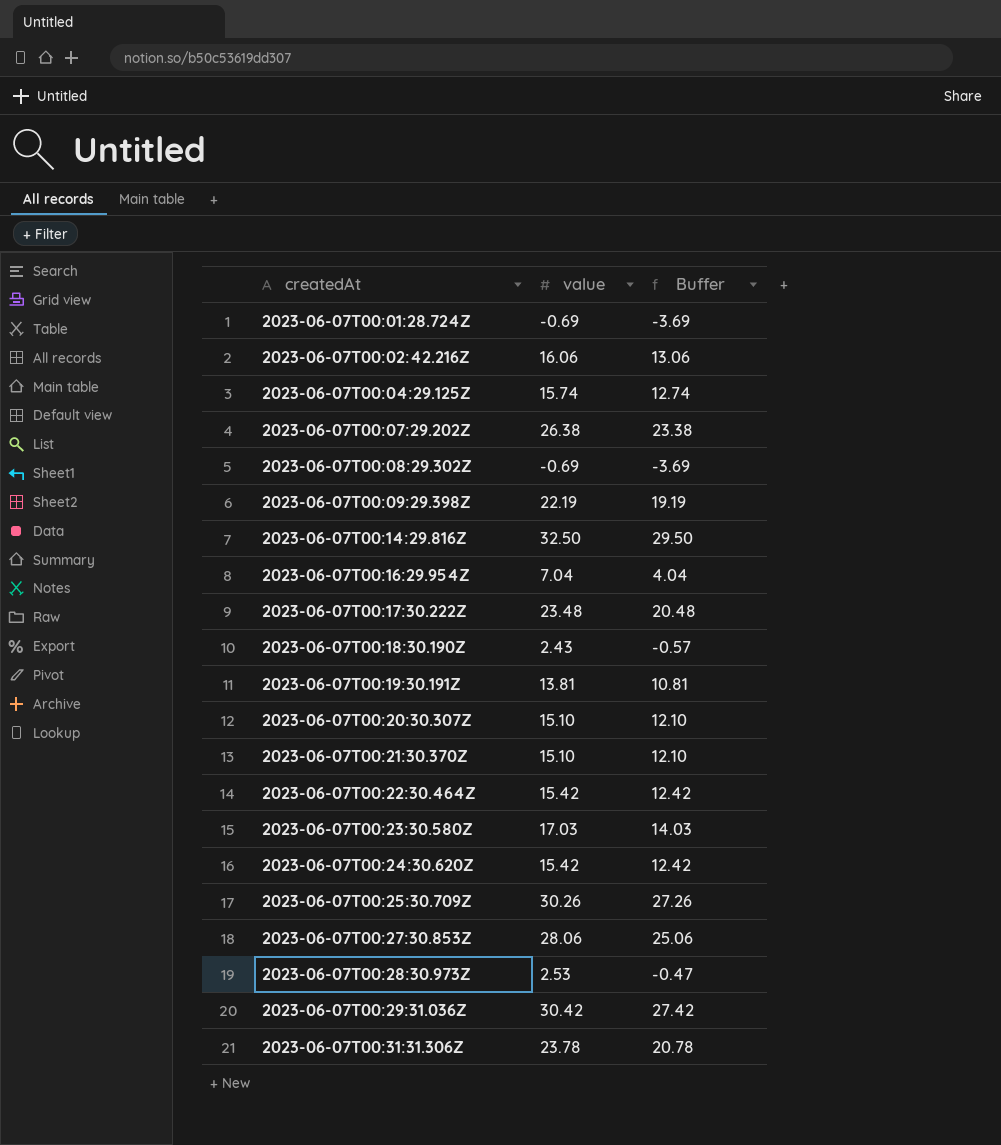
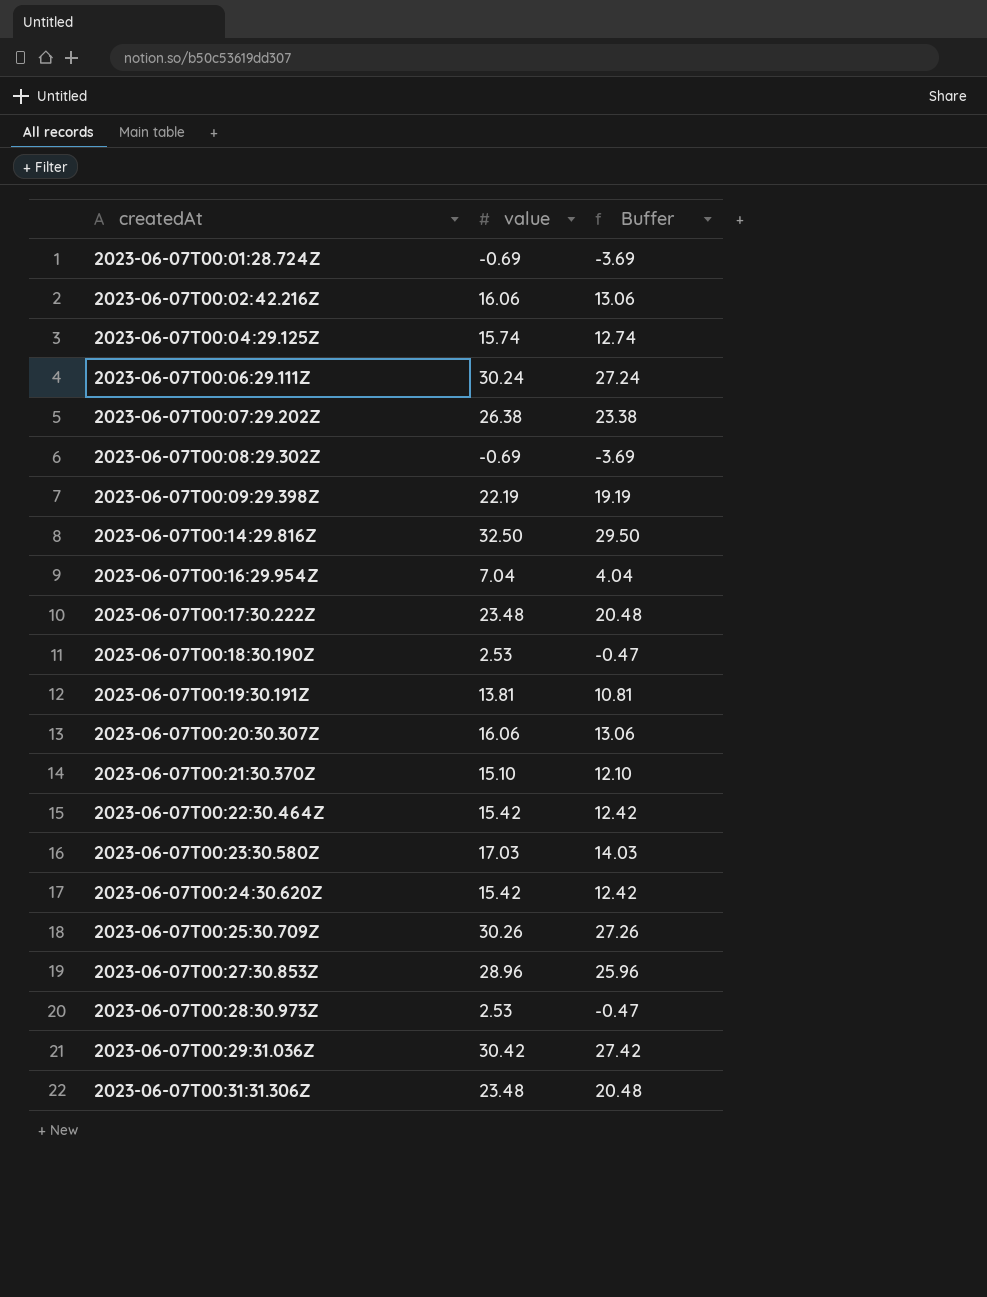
row 2023-06-07T00:06:29.111Z: none -> 30.24 | 27.24
2023-06-07T00:18:30.190Z | value: 2.43 -> 2.53
2023-06-07T00:18:30.190Z | Buffer: -0.57 -> -0.47
2023-06-07T00:20:30.307Z | value: 15.10 -> 16.06
2023-06-07T00:20:30.307Z | Buffer: 12.10 -> 13.06
2023-06-07T00:27:30.853Z | value: 28.06 -> 28.96
2023-06-07T00:27:30.853Z | Buffer: 25.06 -> 25.96
2023-06-07T00:31:31.306Z | value: 23.78 -> 23.48
2023-06-07T00:31:31.306Z | Buffer: 20.78 -> 20.48

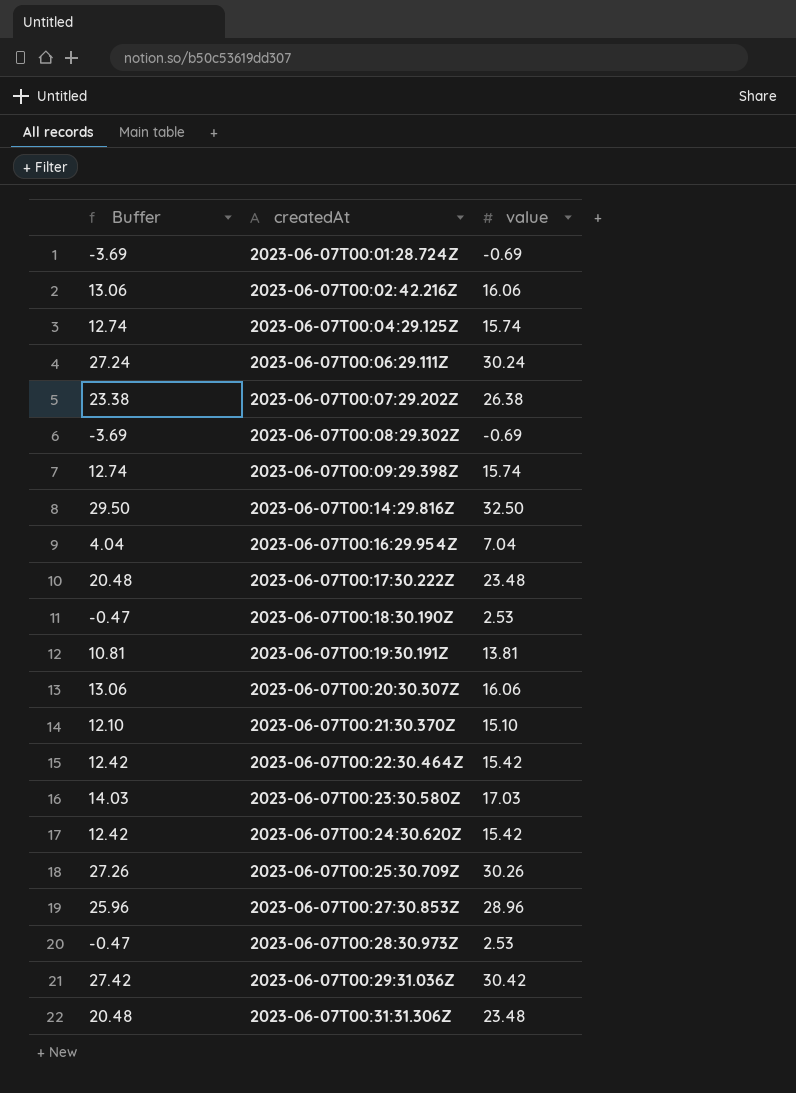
column Buffer | position: 3 -> 1
2023-06-07T00:09:29.398Z | Buffer: 19.19 -> 12.74
2023-06-07T00:09:29.398Z | value: 22.19 -> 15.74

